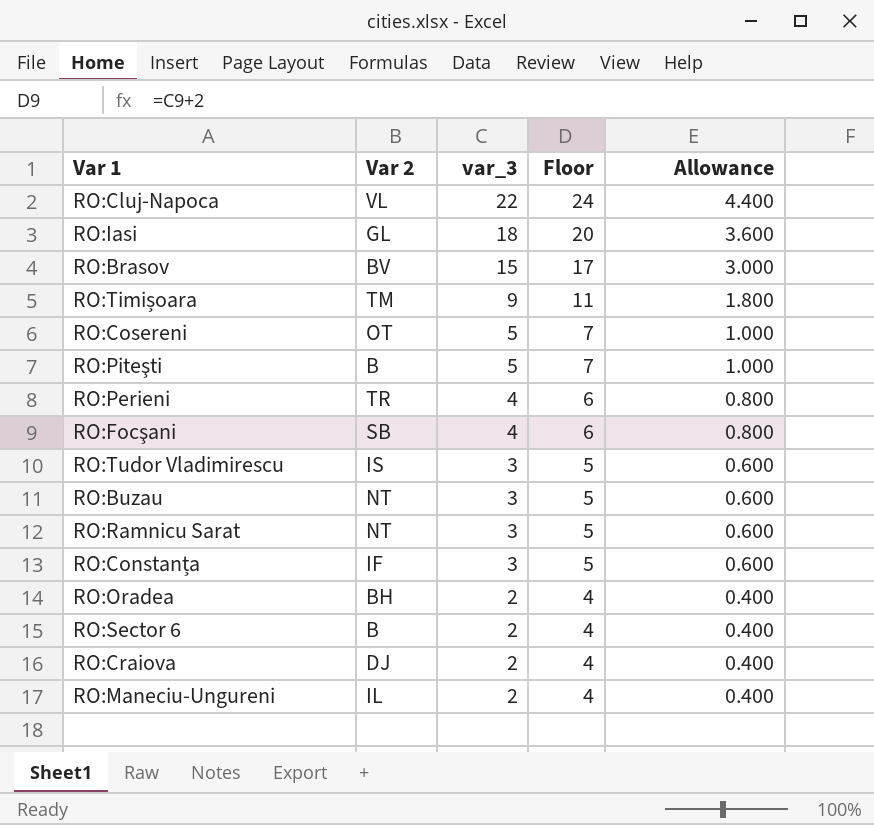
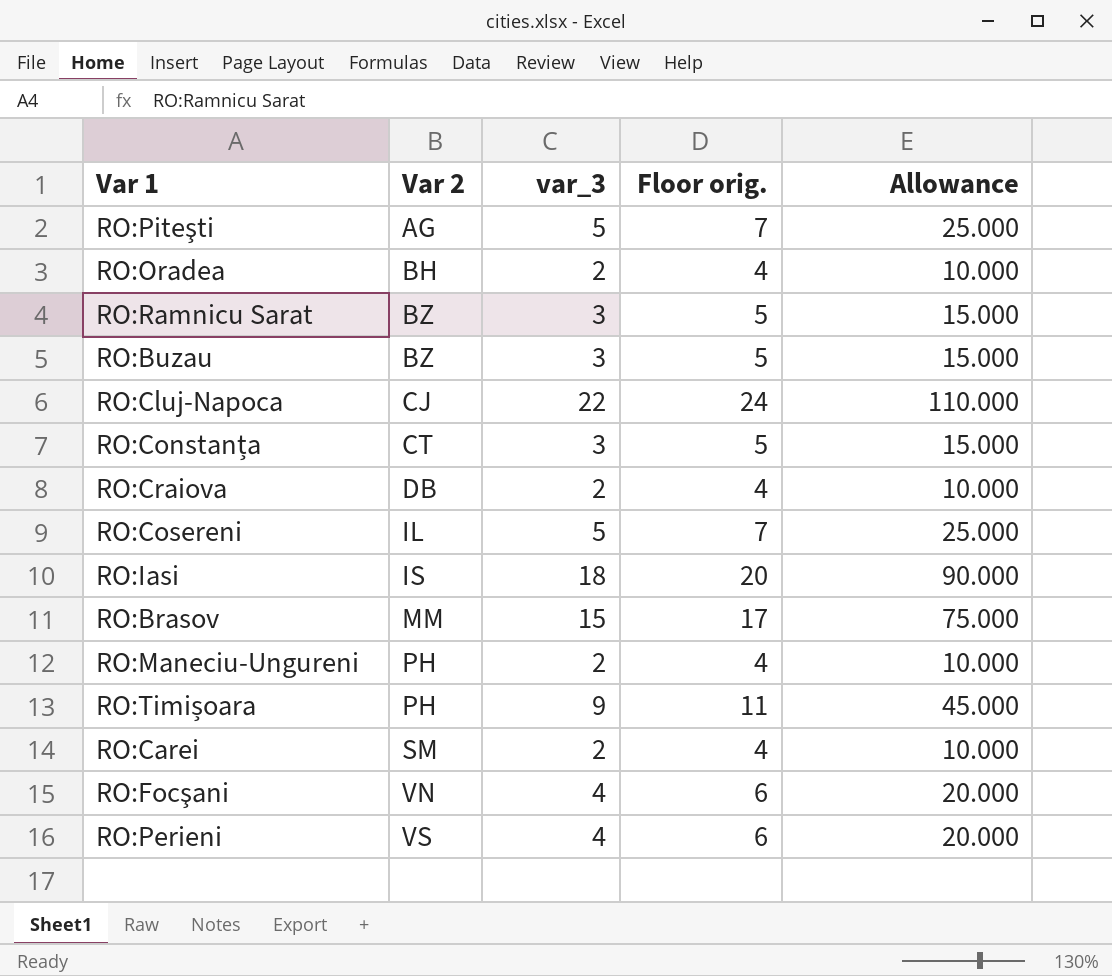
row order: var_3 descending -> Var 2 ascending
column name: Floor -> Floor orig.
column Allowance | formula: [var_3] * 0.2 -> [var_3] * 5
row RO:Tudor Vladimirescu: IS | 3 | 5 | 0.600 -> none
row RO:Sector 6: B | 2 | 4 | 0.400 -> none
RO:Piteşti | Var 2: B -> AG
RO:Ramnicu Sarat | Var 2: NT -> BZ
RO:Buzau | Var 2: NT -> BZ
RO:Cluj-Napoca | Var 2: VL -> CJ
RO:Constanța | Var 2: IF -> CT
RO:Craiova | Var 2: DJ -> DB
RO:Cosereni | Var 2: OT -> IL
RO:Iasi | Var 2: GL -> IS
RO:Brasov | Var 2: BV -> MM
RO:Maneciu-Ungureni | Var 2: IL -> PH
RO:Timișoara | Var 2: TM -> PH
row RO:Carei: none -> SM | 2 | 4 | 10.000
RO:Focşani | Var 2: SB -> VN
RO:Perieni | Var 2: TR -> VS

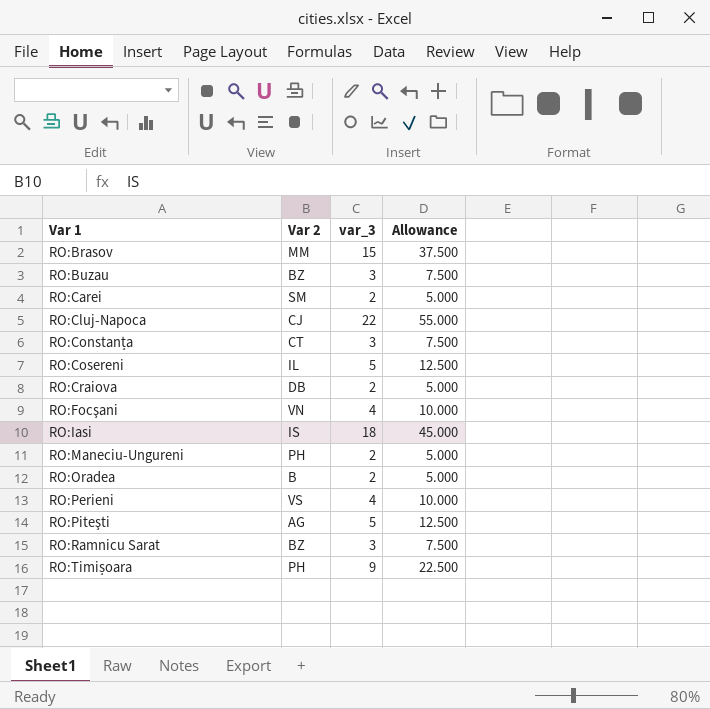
row order: Var 2 ascending -> Var 1 ascending
column Floor orig. | formula: [var_3] + 2 -> none
column Allowance | formula: [var_3] * 5 -> [var_3] * 2.5
RO:Oradea | Var 2: BH -> B

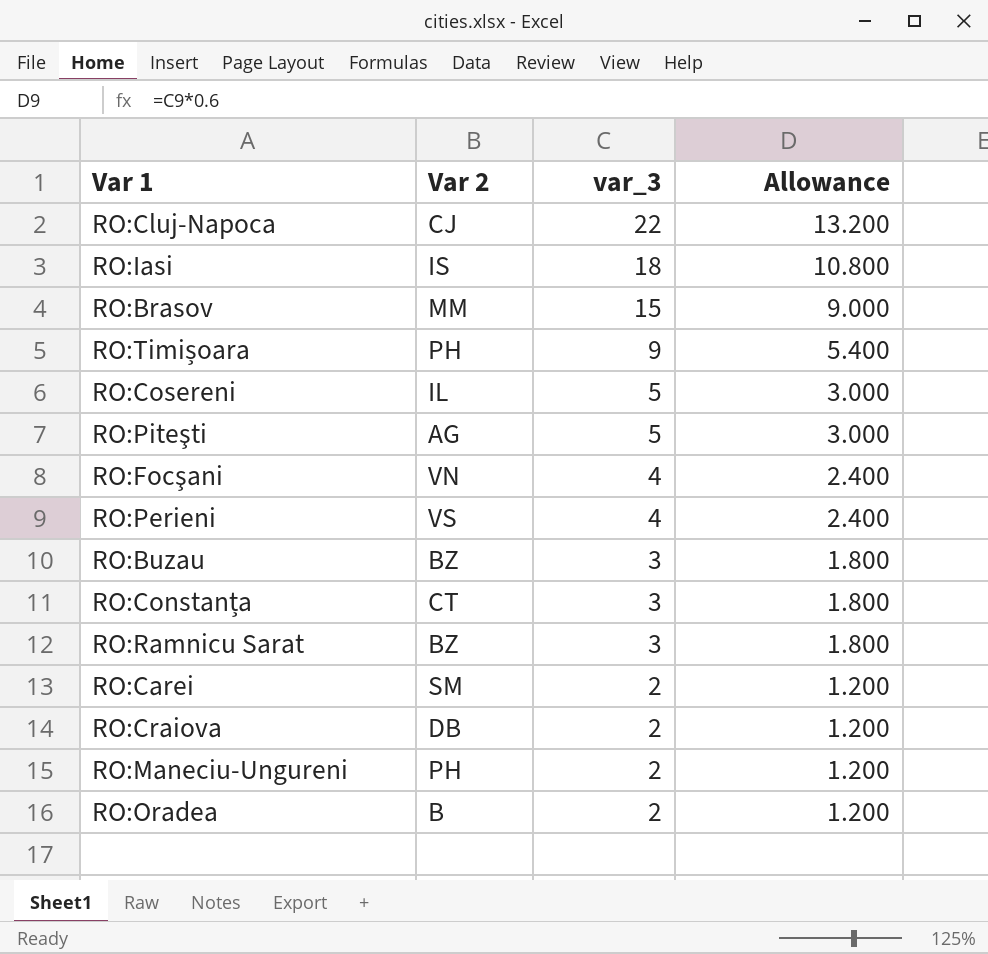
row order: Var 1 ascending -> var_3 descending
column Allowance | formula: [var_3] * 2.5 -> [var_3] * 0.6

